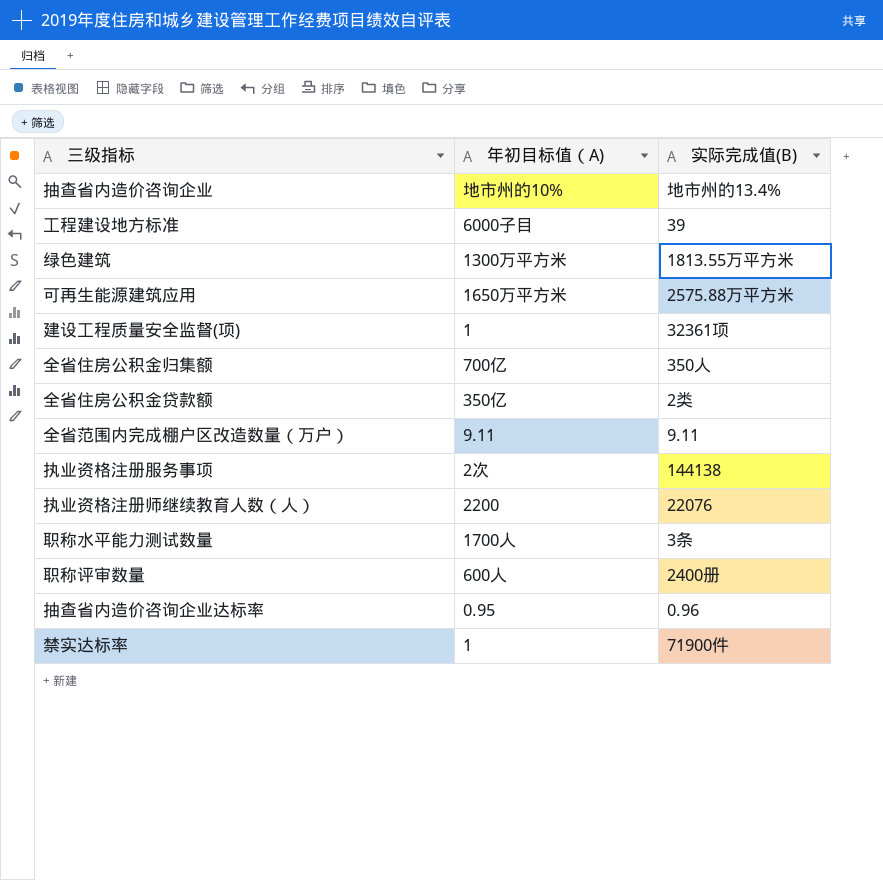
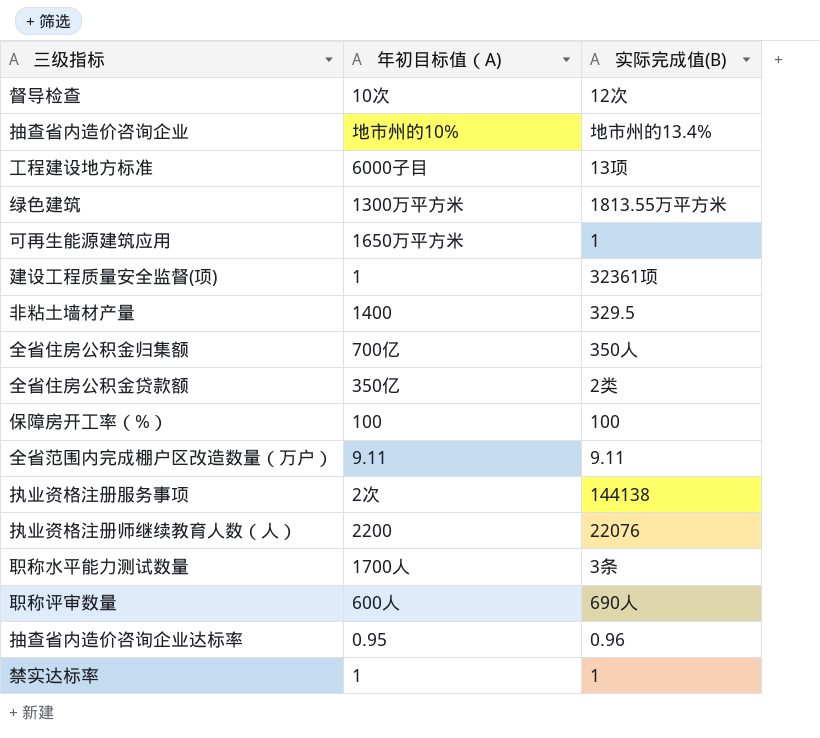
row 督导检查: none -> 10次 | 12次
工程建设地方标准 | 实际完成值(B): 39 -> 13项
可再生能源建筑应用 | 实际完成值(B): 2575.88万平方米 -> 1
row 非粘土墙材产量: none -> 1400 | 329.5
row 保障房开工率（%）: none -> 100 | 100
职称评审数量 | 实际完成值(B): 2400册 -> 690人
禁实达标率 | 实际完成值(B): 71900件 -> 1

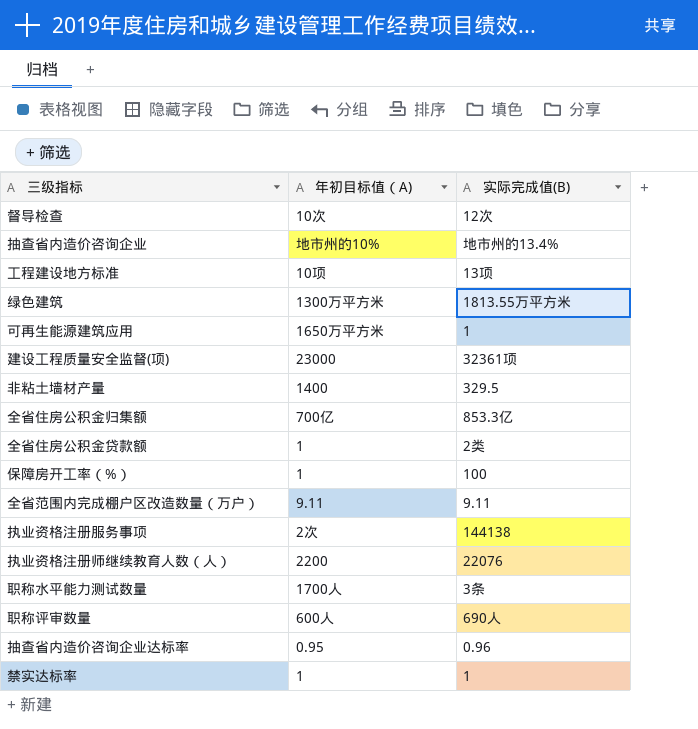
工程建设地方标准 | 年初目标值（A): 6000子目 -> 10项
建设工程质量安全监督(项) | 年初目标值（A): 1 -> 23000
全省住房公积金归集额 | 实际完成值(B): 350人 -> 853.3亿
全省住房公积金贷款额 | 年初目标值（A): 350亿 -> 1
保障房开工率（%） | 年初目标值（A): 100 -> 1

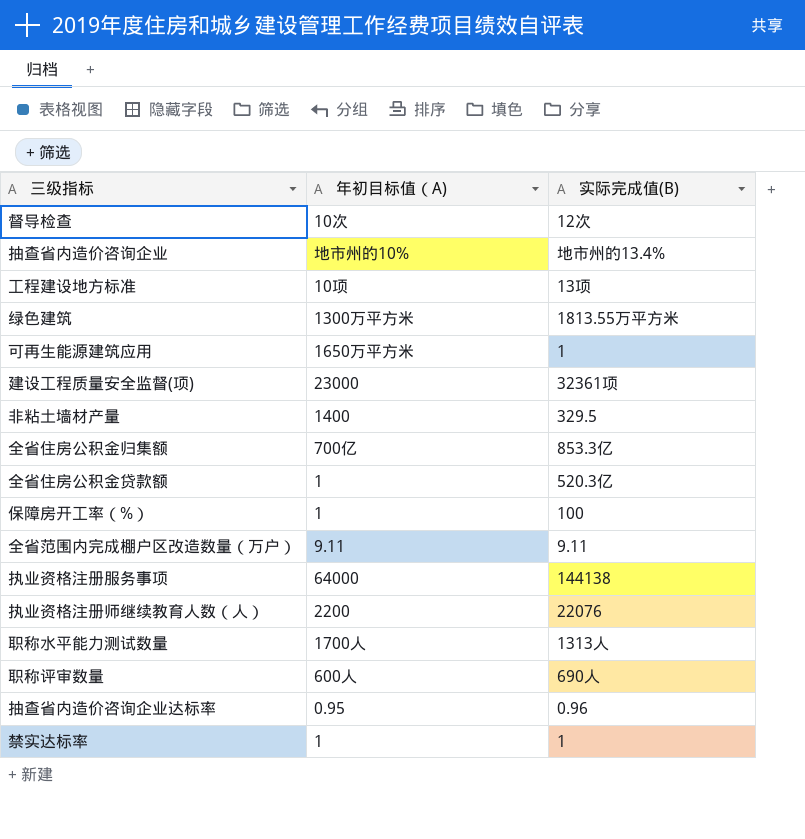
全省住房公积金贷款额 | 实际完成值(B): 2类 -> 520.3亿
执业资格注册服务事项 | 年初目标值（A): 2次 -> 64000
职称水平能力测试数量 | 实际完成值(B): 3条 -> 1313人

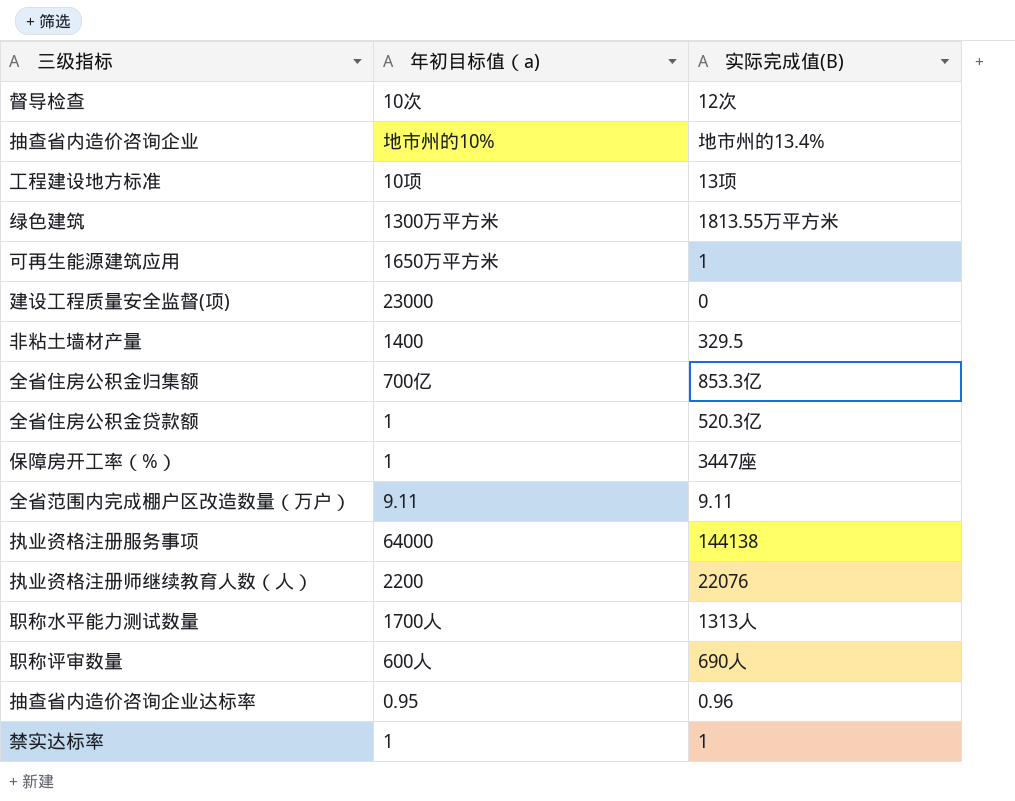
column name: 年初目标值（A) -> 年初目标值（a)
建设工程质量安全监督(项) | 实际完成值(B): 32361项 -> 0
保障房开工率（%） | 实际完成值(B): 100 -> 3447座

